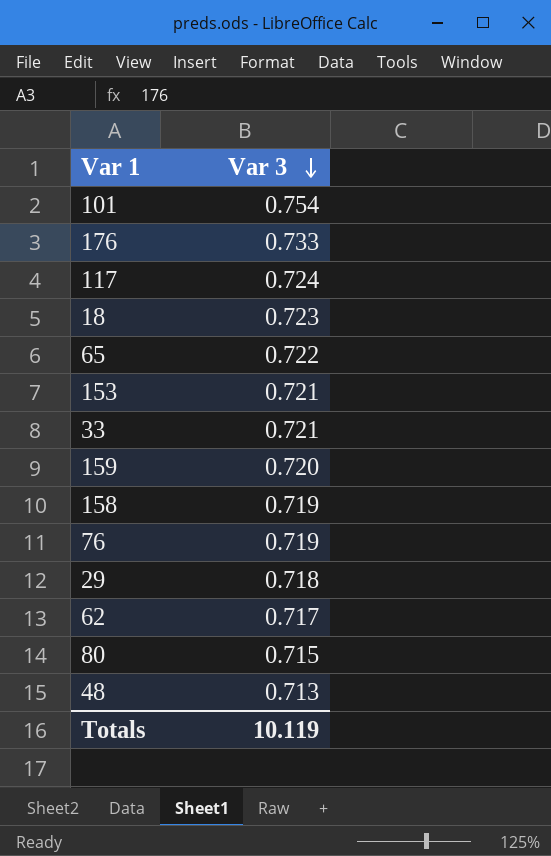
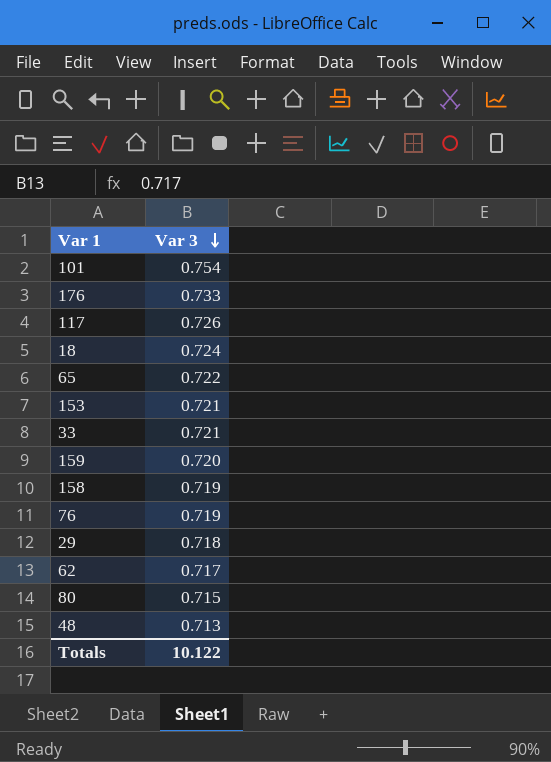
117 | Var 3: 0.724 -> 0.726
18 | Var 3: 0.723 -> 0.724
Totals | Var 3: 10.119 -> 10.122

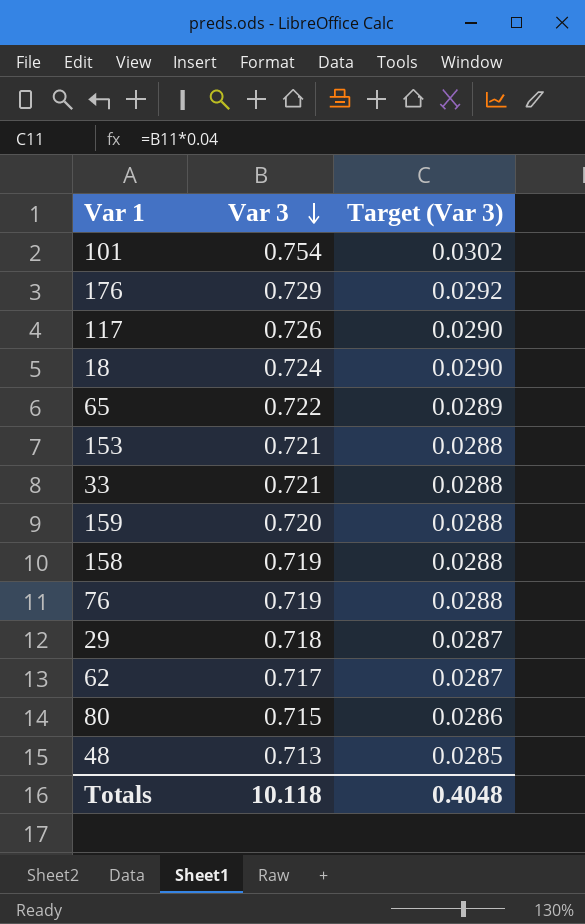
column Target (Var 3) | formula: none -> [Var 3] * 0.04
176 | Var 3: 0.733 -> 0.729
Totals | Var 3: 10.122 -> 10.118

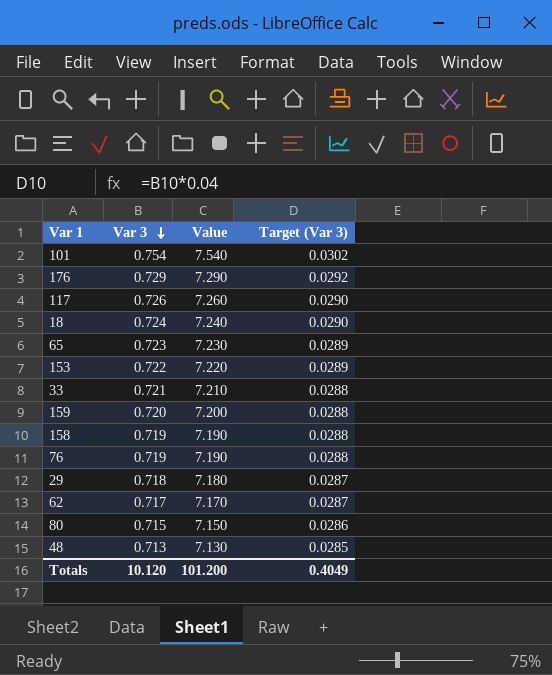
column Value | formula: none -> [Var 3] * 10
65 | Var 3: 0.722 -> 0.723
153 | Var 3: 0.721 -> 0.722
153 | Target (Var 3): 0.0288 -> 0.0289
Totals | Var 3: 10.118 -> 10.120
Totals | Target (Var 3): 0.4048 -> 0.4049

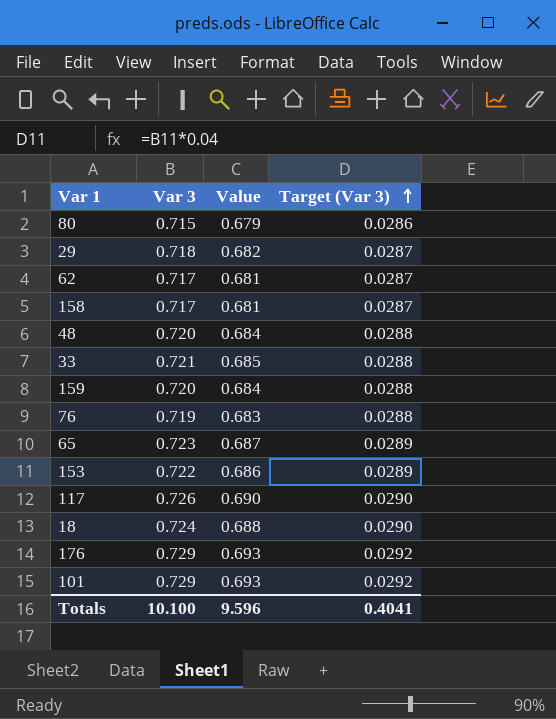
row order: Var 3 descending -> Target (Var 3) ascending
column Value | formula: [Var 3] * 10 -> [Var 3] * 0.95
158 | Var 3: 0.719 -> 0.717
158 | Target (Var 3): 0.0288 -> 0.0287
48 | Var 3: 0.713 -> 0.720
48 | Target (Var 3): 0.0285 -> 0.0288
101 | Var 3: 0.754 -> 0.729
101 | Target (Var 3): 0.0302 -> 0.0292
Totals | Var 3: 10.120 -> 10.100
Totals | Value: 101.200 -> 9.596
Totals | Target (Var 3): 0.4049 -> 0.4041

